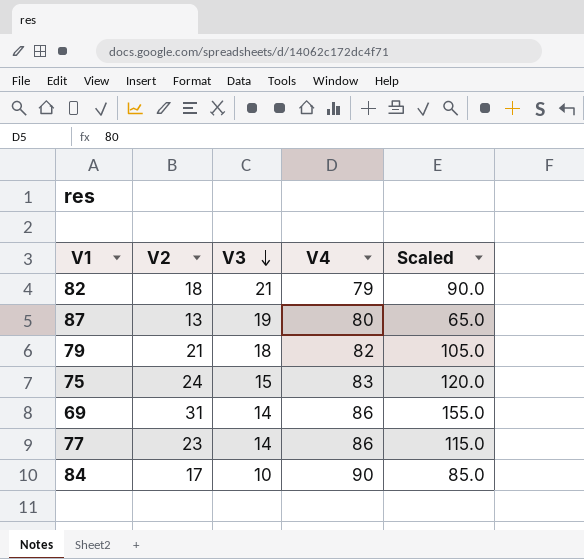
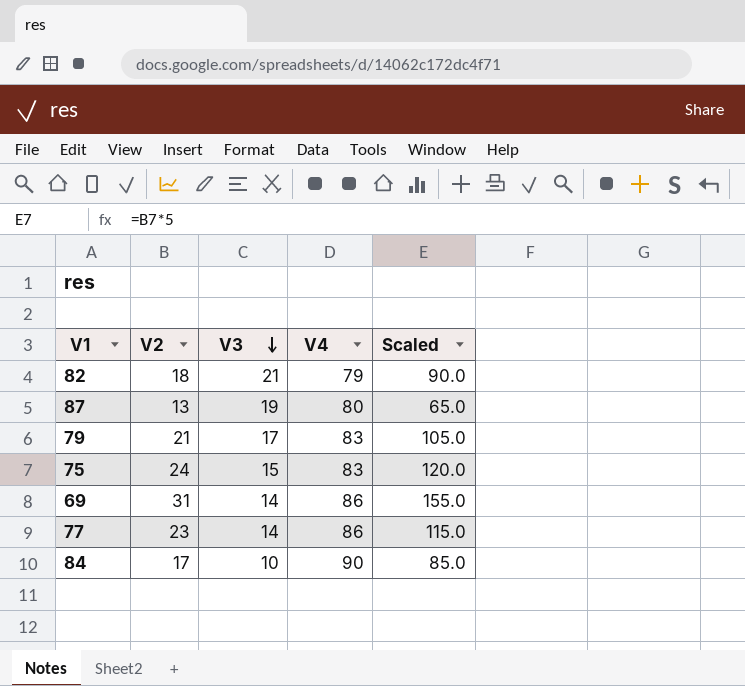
79 | V3: 18 -> 17
79 | V4: 82 -> 83

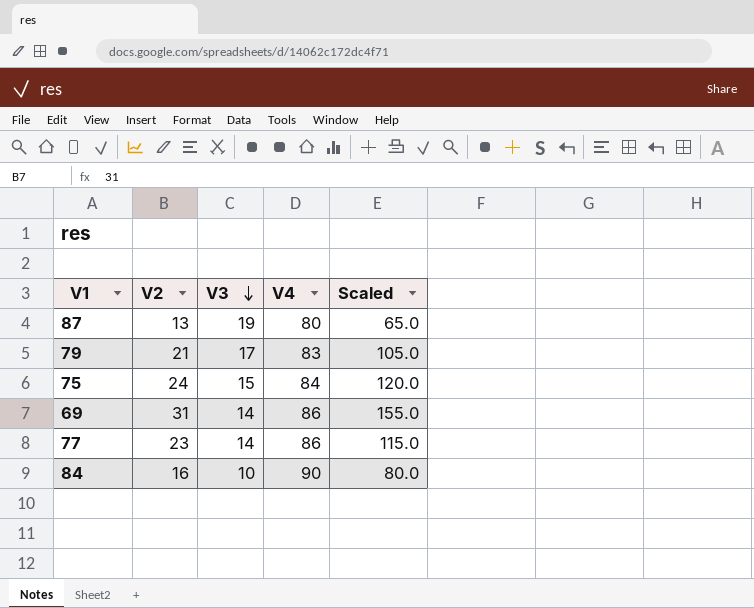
row 82: 18 | 21 | 79 | 90.0 -> none
75 | V4: 83 -> 84
84 | V2: 17 -> 16
84 | Scaled: 85.0 -> 80.0

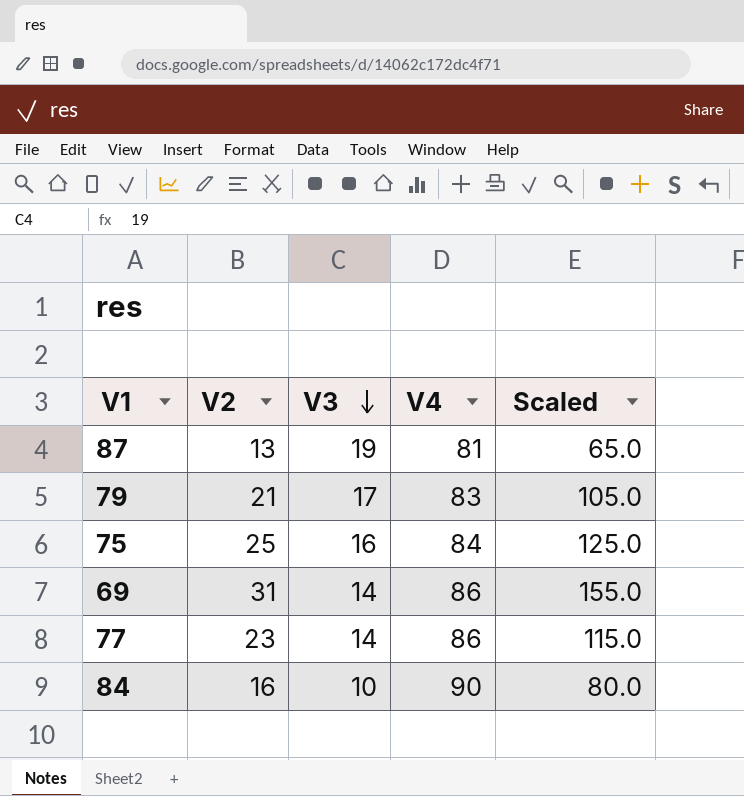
87 | V4: 80 -> 81
75 | V2: 24 -> 25
75 | V3: 15 -> 16
75 | Scaled: 120.0 -> 125.0

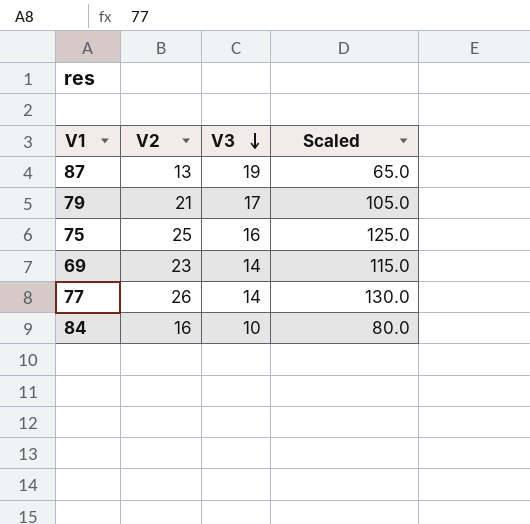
column V4 | position: 4 -> none
69 | V2: 31 -> 23
69 | Scaled: 155.0 -> 115.0
77 | V2: 23 -> 26
77 | Scaled: 115.0 -> 130.0

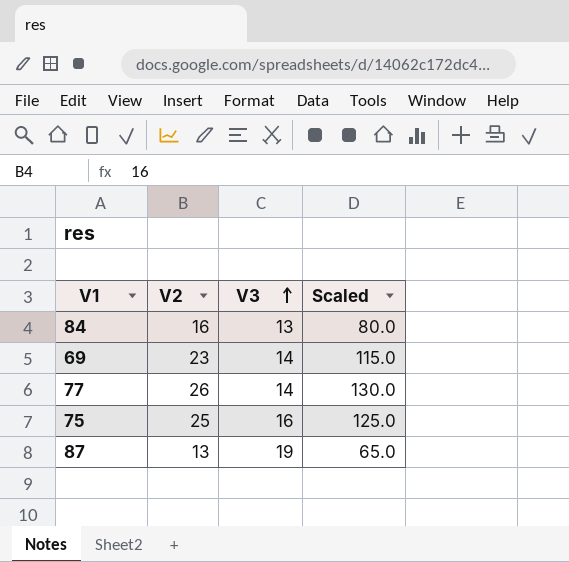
row order: V3 descending -> V3 ascending
row 79: 21 | 17 | 105.0 -> none
84 | V3: 10 -> 13

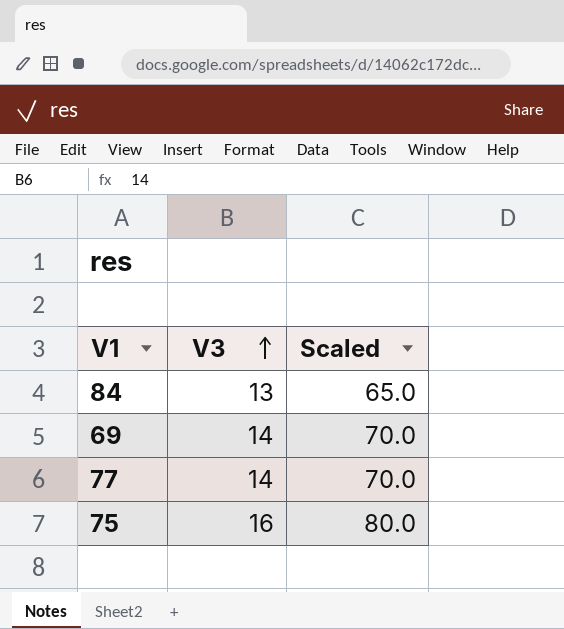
column V2 | position: 2 -> none
column Scaled | formula: [V2] * 5 -> [V3] * 5
row 87: 13 | 19 | 65.0 -> none

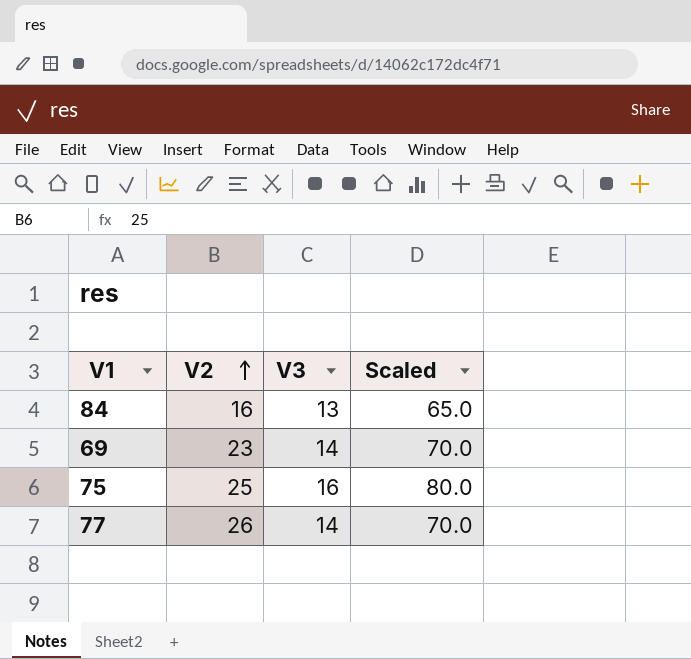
row order: V3 ascending -> V2 ascending
column V2 | position: none -> 2

